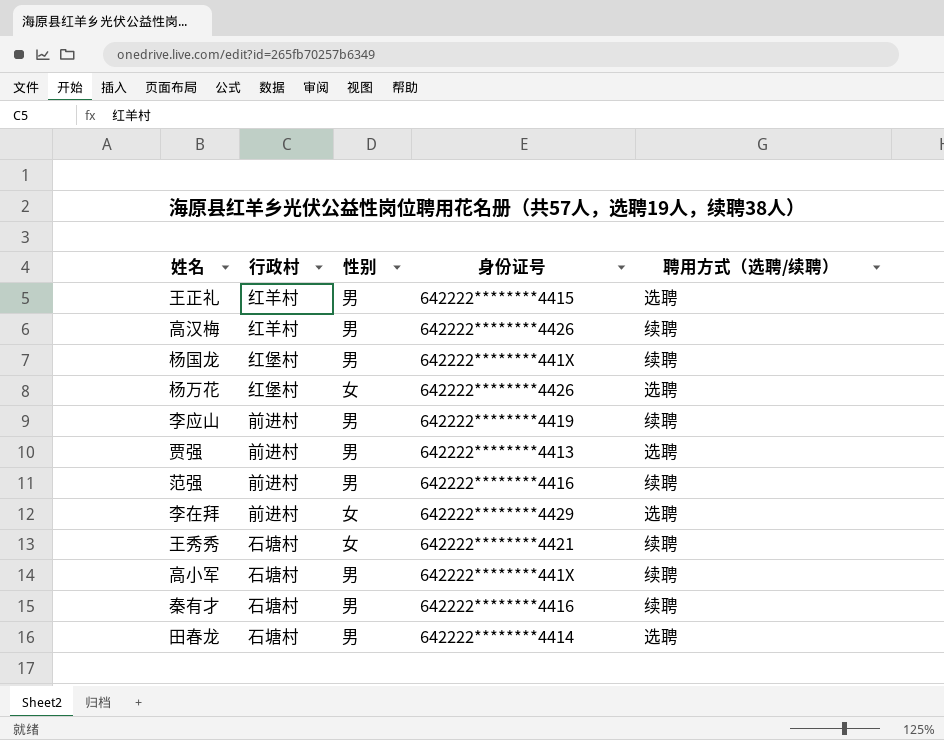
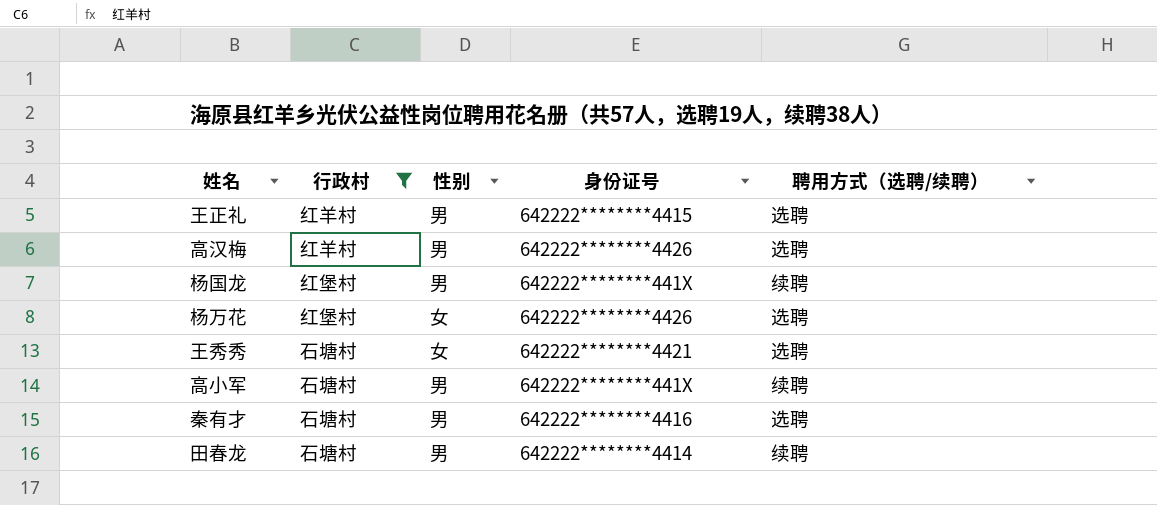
filter: none -> 行政村 != 前进村
高汉梅 | 聘用方式（选聘/续聘）: 续聘 -> 选聘
王秀秀 | 聘用方式（选聘/续聘）: 续聘 -> 选聘
秦有才 | 聘用方式（选聘/续聘）: 续聘 -> 选聘
田春龙 | 聘用方式（选聘/续聘）: 选聘 -> 续聘

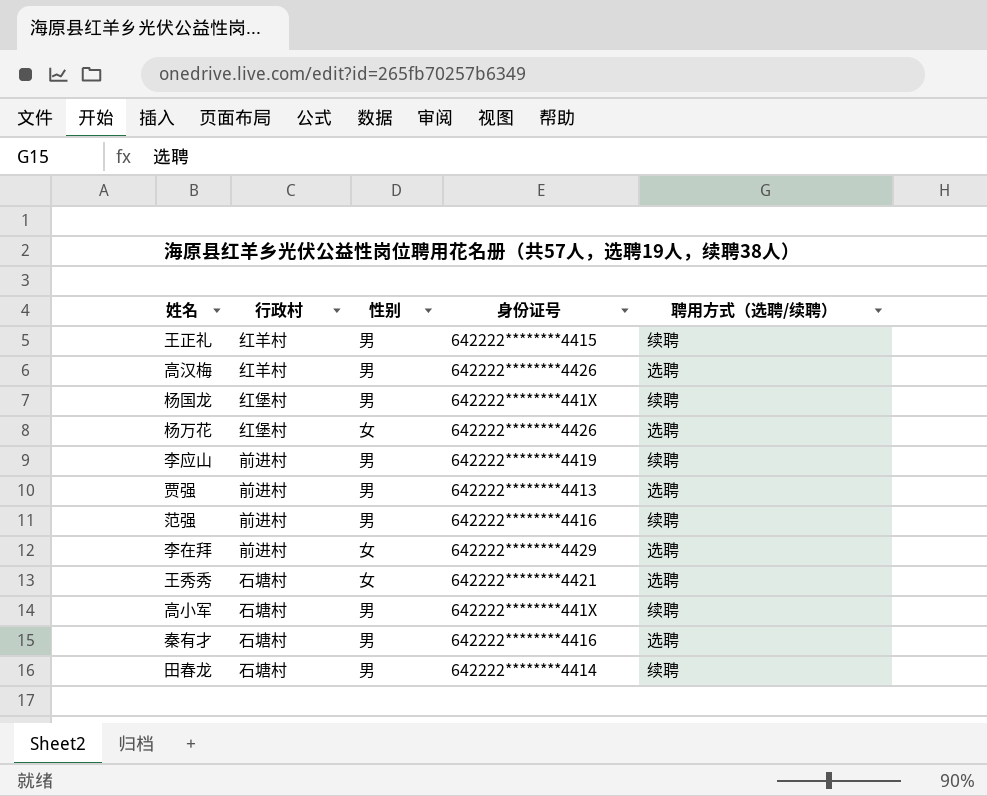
filter: 行政村 != 前进村 -> none
王正礼 | 聘用方式（选聘/续聘）: 选聘 -> 续聘

